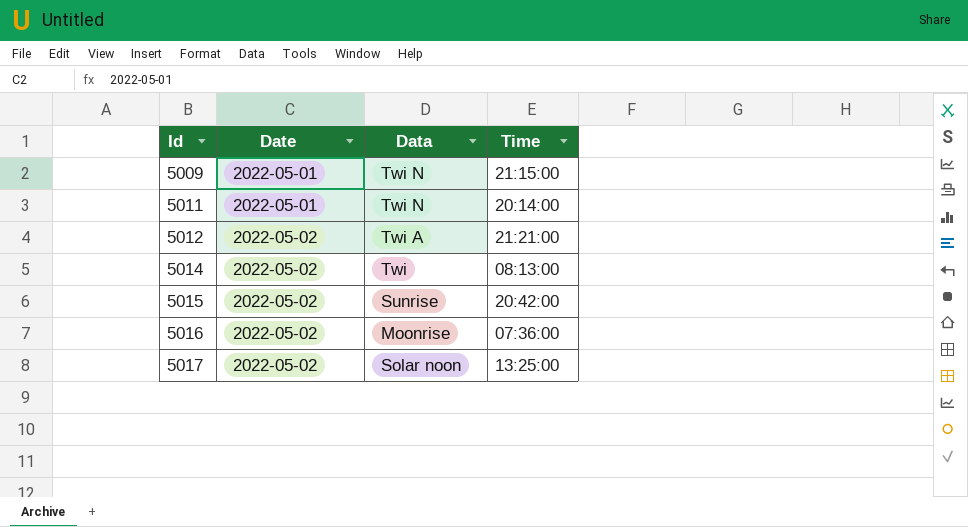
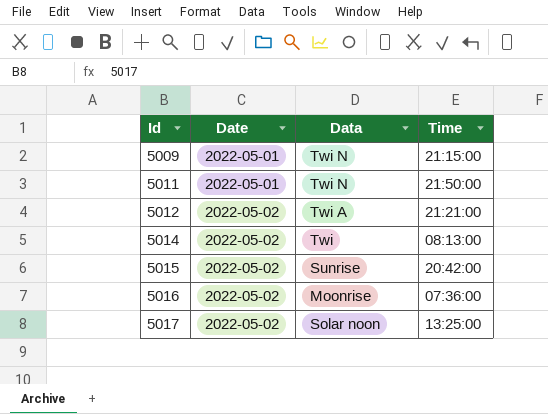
5011 | Time: 20:14:00 -> 21:50:00

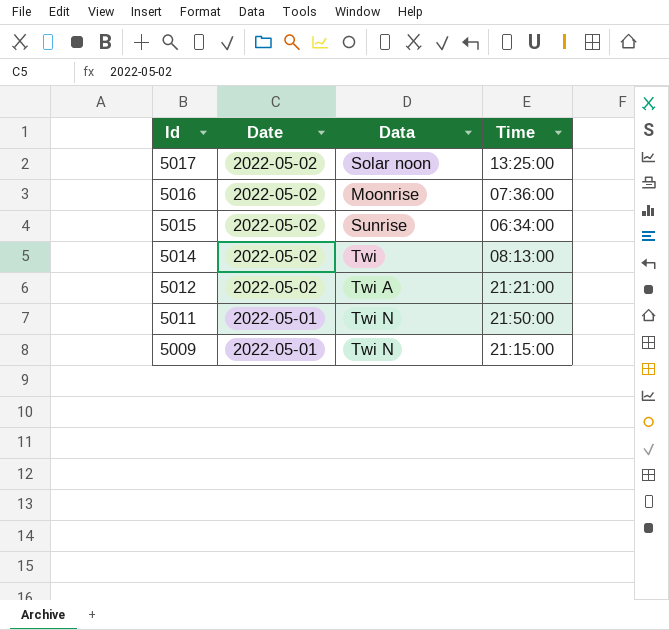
row order: Id ascending -> Id descending
5015 | Time: 20:42:00 -> 06:34:00

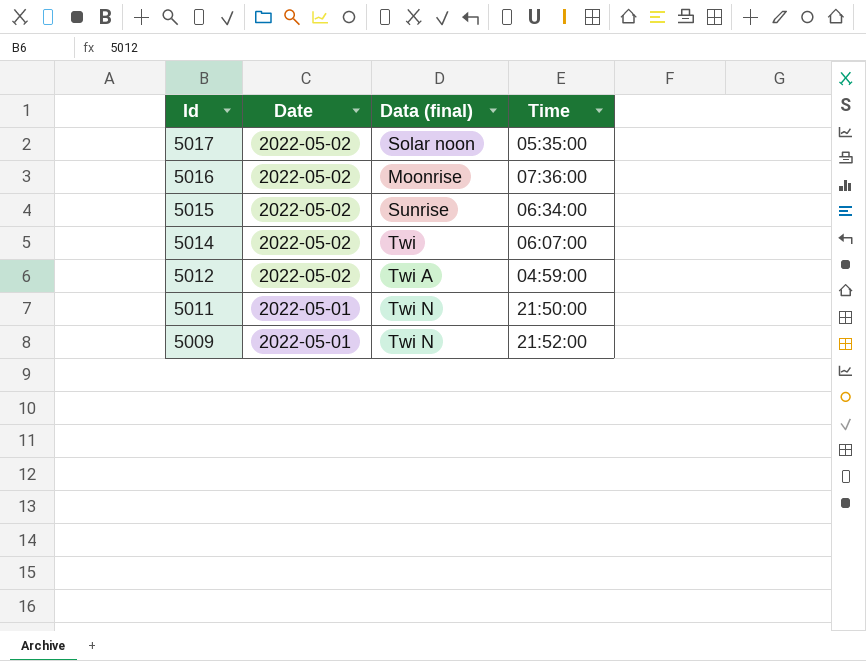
column name: Data -> Data (final)
5017 | Time: 13:25:00 -> 05:35:00
5014 | Time: 08:13:00 -> 06:07:00
5012 | Time: 21:21:00 -> 04:59:00
5009 | Time: 21:15:00 -> 21:52:00

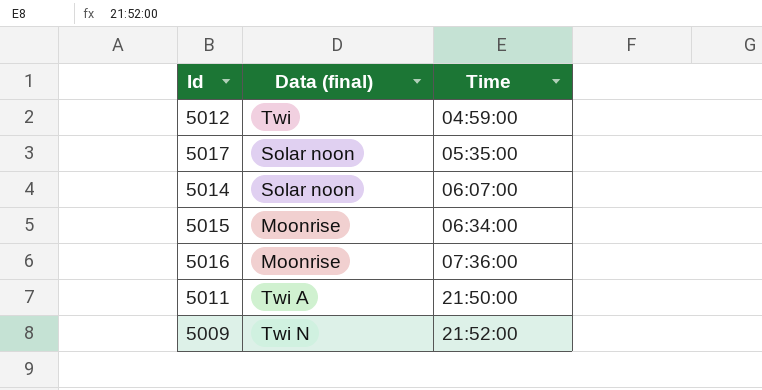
row order: Id descending -> Time ascending
column Date | position: 2 -> none
5012 | Data (final): Twi A -> Twi
5014 | Data (final): Twi -> Solar noon
5015 | Data (final): Sunrise -> Moonrise
5011 | Data (final): Twi N -> Twi A

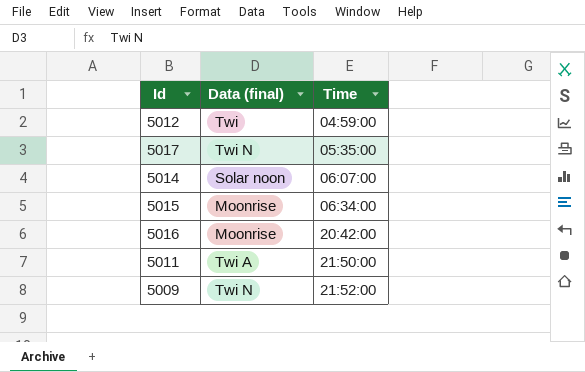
5017 | Data (final): Solar noon -> Twi N
5016 | Time: 07:36:00 -> 20:42:00

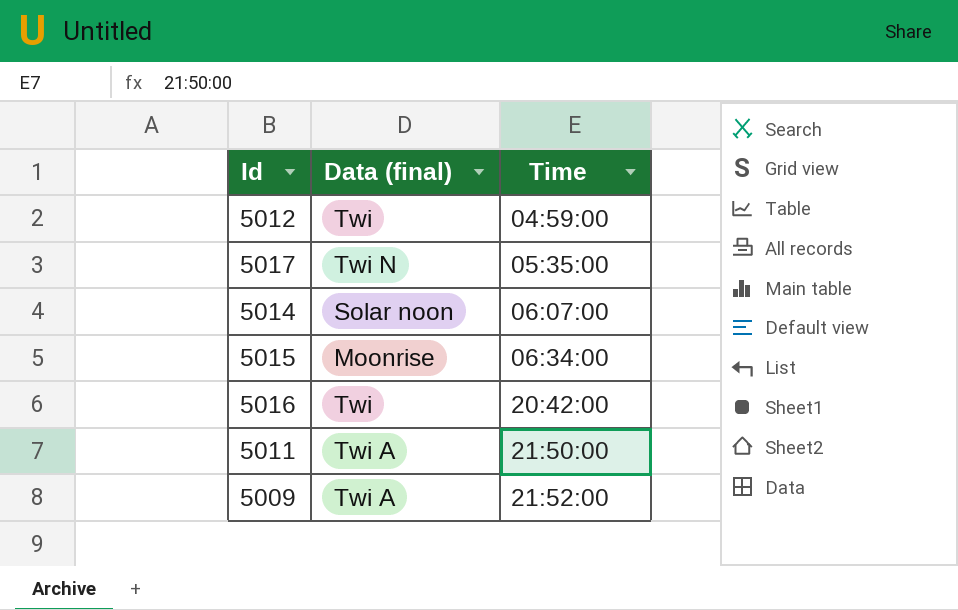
5016 | Data (final): Moonrise -> Twi
5009 | Data (final): Twi N -> Twi A

